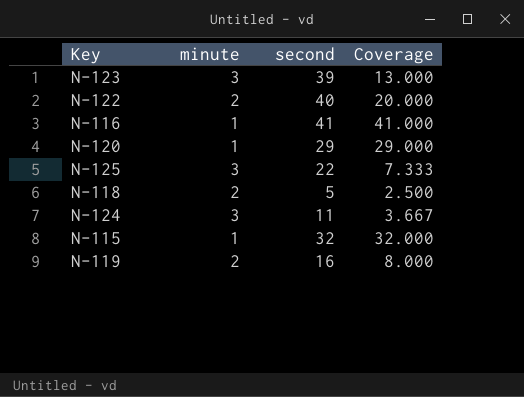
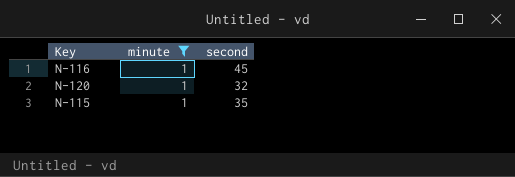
filter: none -> minute = 1
column Coverage | formula: [second] / [minute] -> none
N-116 | second: 41 -> 45
N-120 | second: 29 -> 32
N-115 | second: 32 -> 35

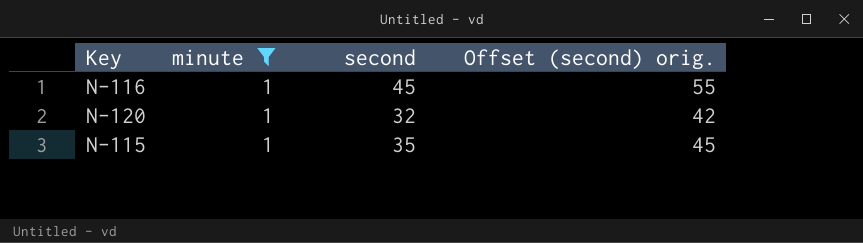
column Offset (second) orig. | formula: none -> [second] + 10

